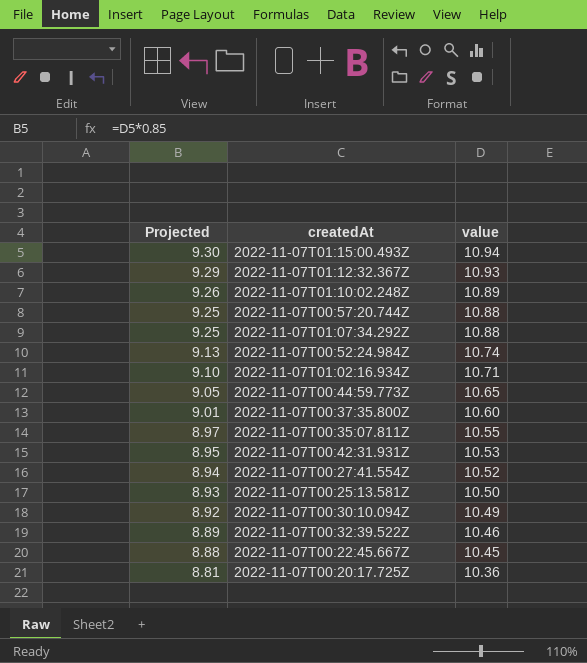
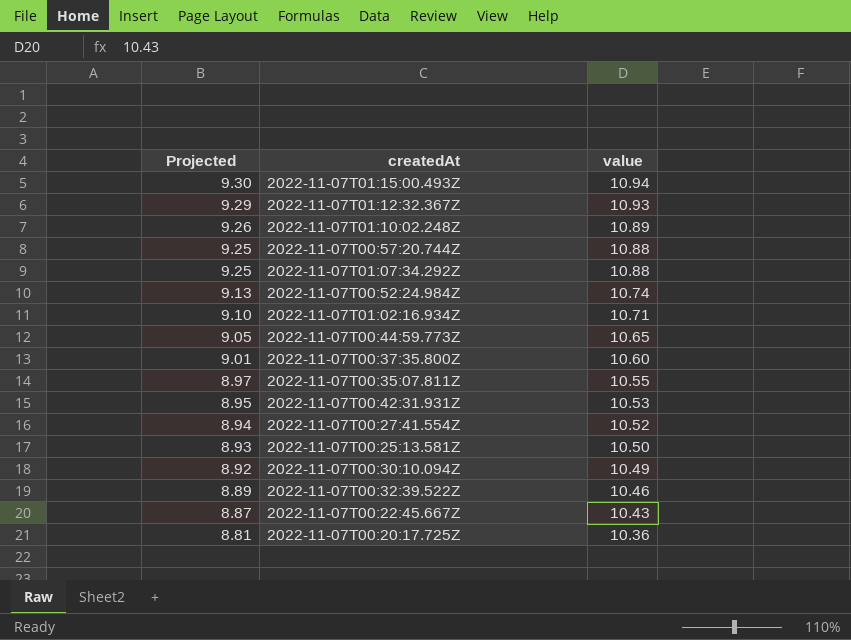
2022-11-07T00:22:45.667Z | Projected: 8.88 -> 8.87
2022-11-07T00:22:45.667Z | value: 10.45 -> 10.43

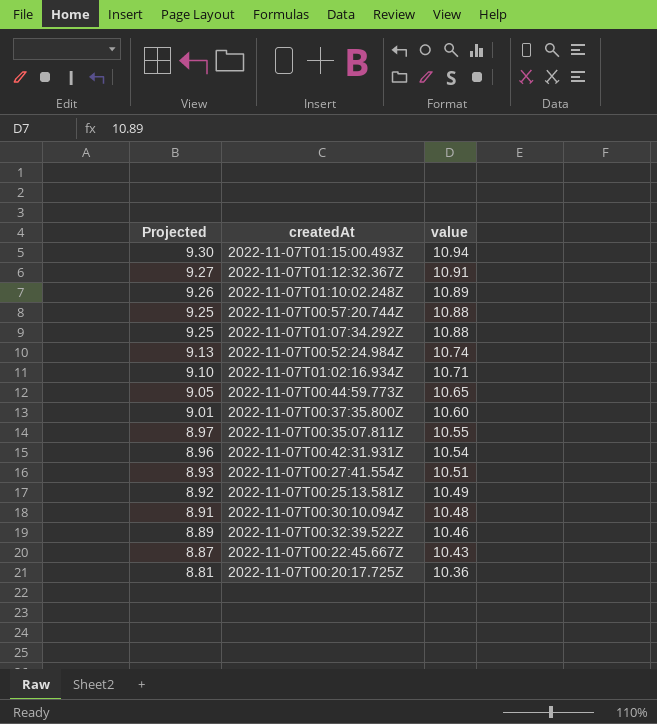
2022-11-07T01:12:32.367Z | Projected: 9.29 -> 9.27
2022-11-07T01:12:32.367Z | value: 10.93 -> 10.91
2022-11-07T00:42:31.931Z | Projected: 8.95 -> 8.96
2022-11-07T00:42:31.931Z | value: 10.53 -> 10.54
2022-11-07T00:27:41.554Z | Projected: 8.94 -> 8.93
2022-11-07T00:27:41.554Z | value: 10.52 -> 10.51
2022-11-07T00:25:13.581Z | Projected: 8.93 -> 8.92
2022-11-07T00:25:13.581Z | value: 10.50 -> 10.49
2022-11-07T00:30:10.094Z | Projected: 8.92 -> 8.91
2022-11-07T00:30:10.094Z | value: 10.49 -> 10.48

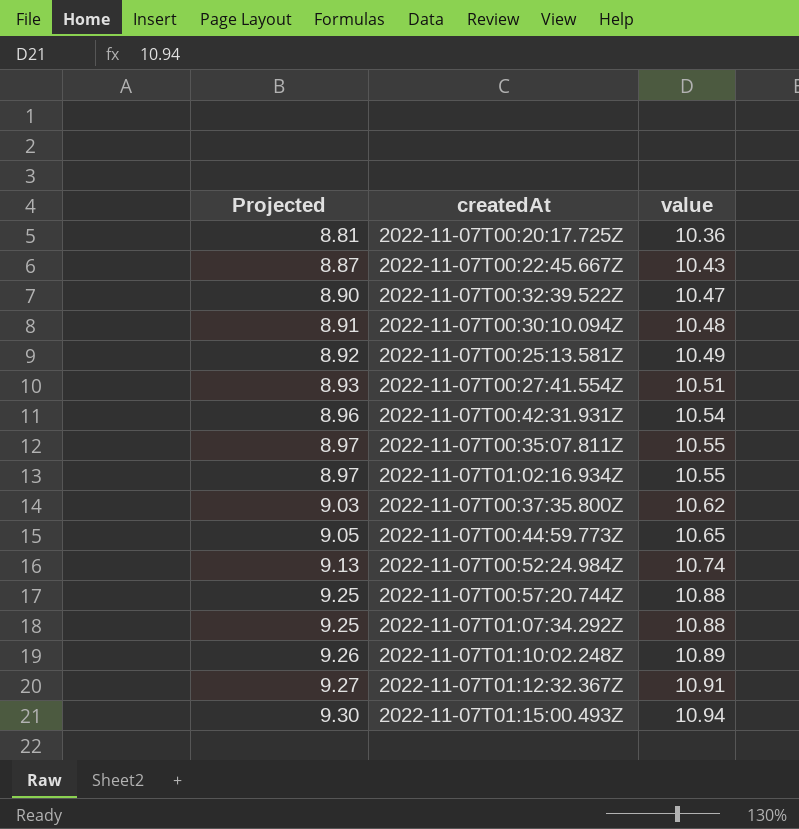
row order: Projected descending -> Projected ascending
2022-11-07T00:32:39.522Z | Projected: 8.89 -> 8.90
2022-11-07T00:32:39.522Z | value: 10.46 -> 10.47
2022-11-07T01:02:16.934Z | Projected: 9.10 -> 8.97
2022-11-07T01:02:16.934Z | value: 10.71 -> 10.55
2022-11-07T00:37:35.800Z | Projected: 9.01 -> 9.03
2022-11-07T00:37:35.800Z | value: 10.60 -> 10.62

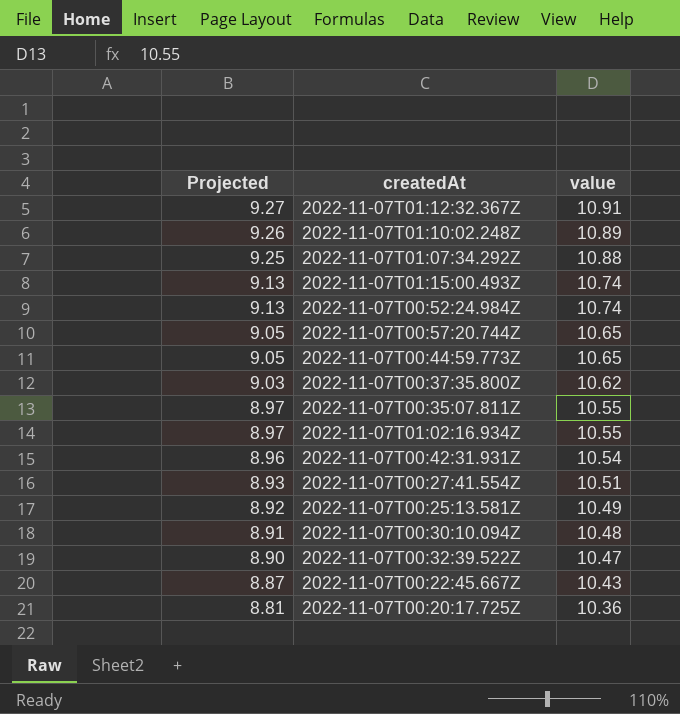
row order: Projected ascending -> Projected descending
2022-11-07T01:15:00.493Z | Projected: 9.30 -> 9.13
2022-11-07T01:15:00.493Z | value: 10.94 -> 10.74
2022-11-07T00:57:20.744Z | Projected: 9.25 -> 9.05
2022-11-07T00:57:20.744Z | value: 10.88 -> 10.65

